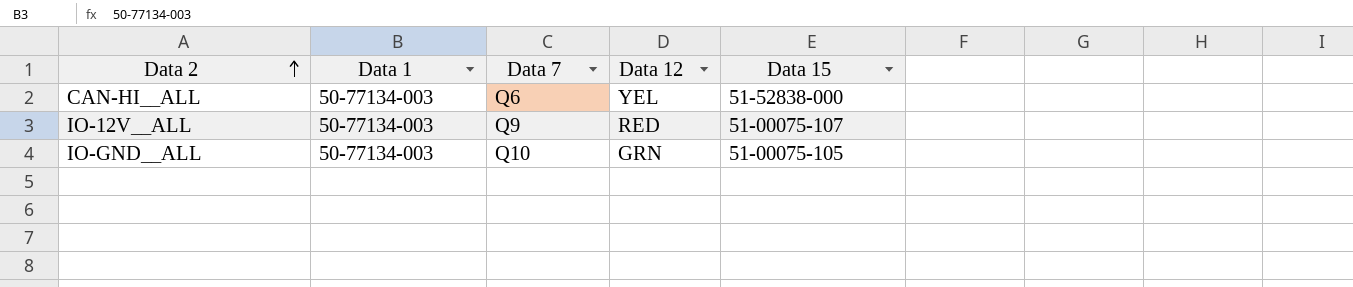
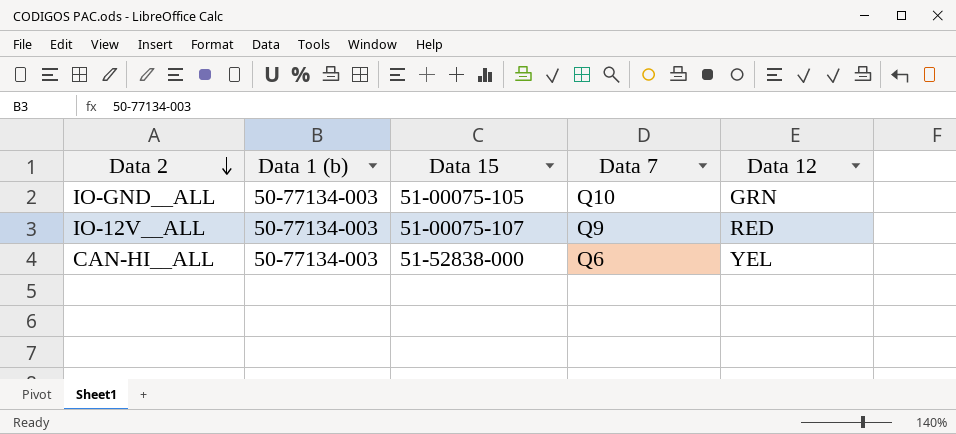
row order: Data 2 ascending -> Data 2 descending
column name: Data 1 -> Data 1 (b)
column Data 15 | position: 5 -> 3

